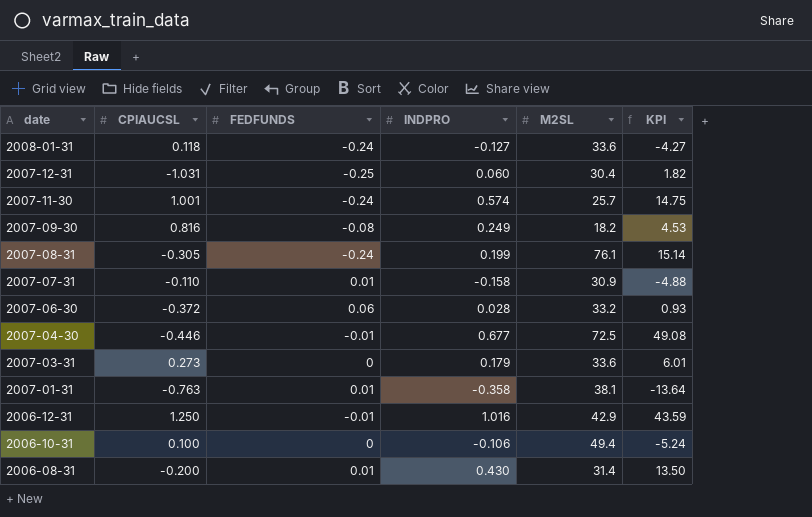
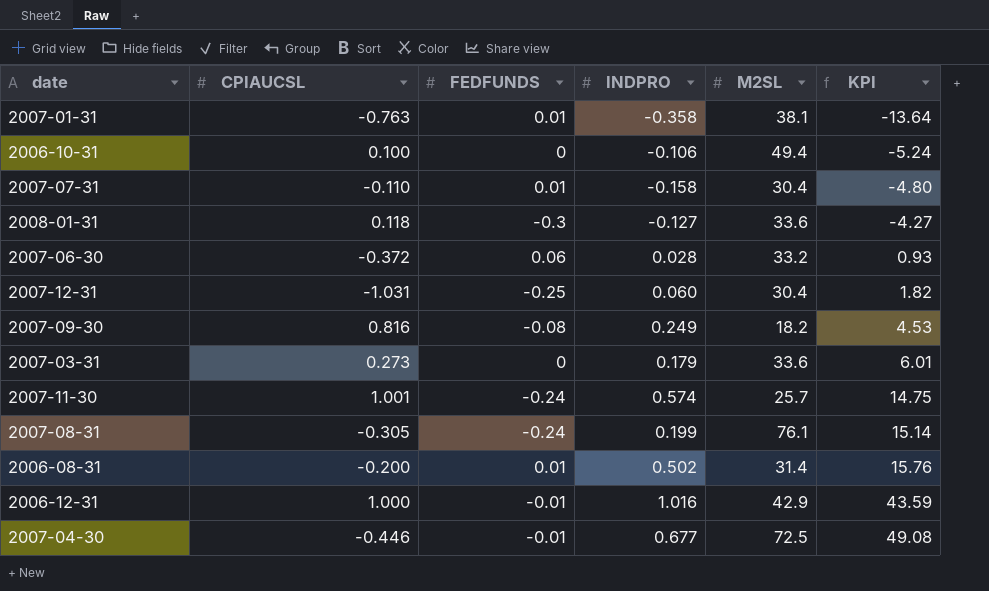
row order: date descending -> KPI ascending
2007-07-31 | M2SL: 30.9 -> 30.4
2007-07-31 | KPI: -4.88 -> -4.80
2008-01-31 | FEDFUNDS: -0.24 -> -0.3
2006-08-31 | INDPRO: 0.430 -> 0.502
2006-08-31 | KPI: 13.50 -> 15.76
2006-12-31 | CPIAUCSL: 1.250 -> 1.000

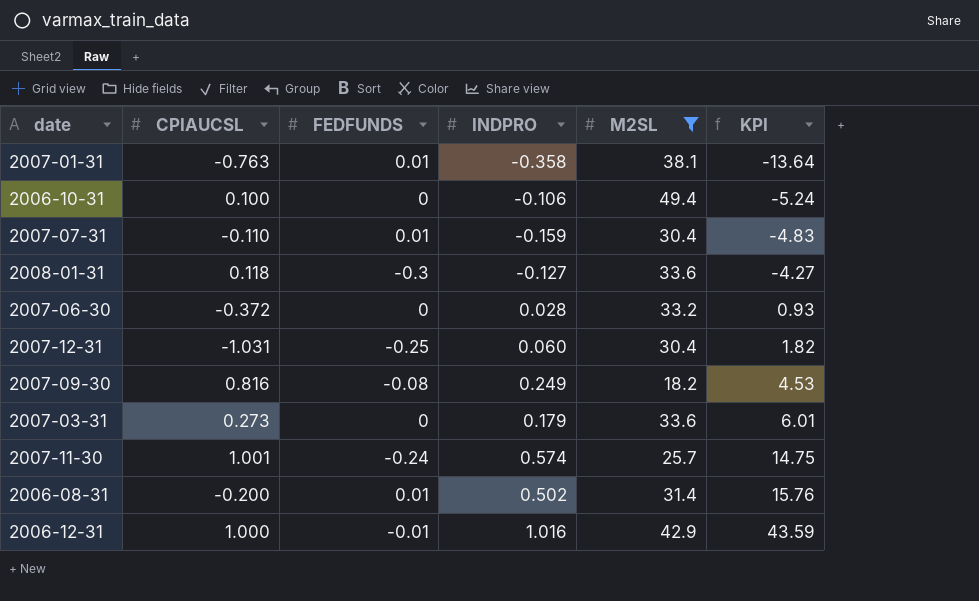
filter: none -> M2SL <= 49.4
2007-07-31 | INDPRO: -0.158 -> -0.159
2007-07-31 | KPI: -4.80 -> -4.83
2007-06-30 | FEDFUNDS: 0.06 -> 0

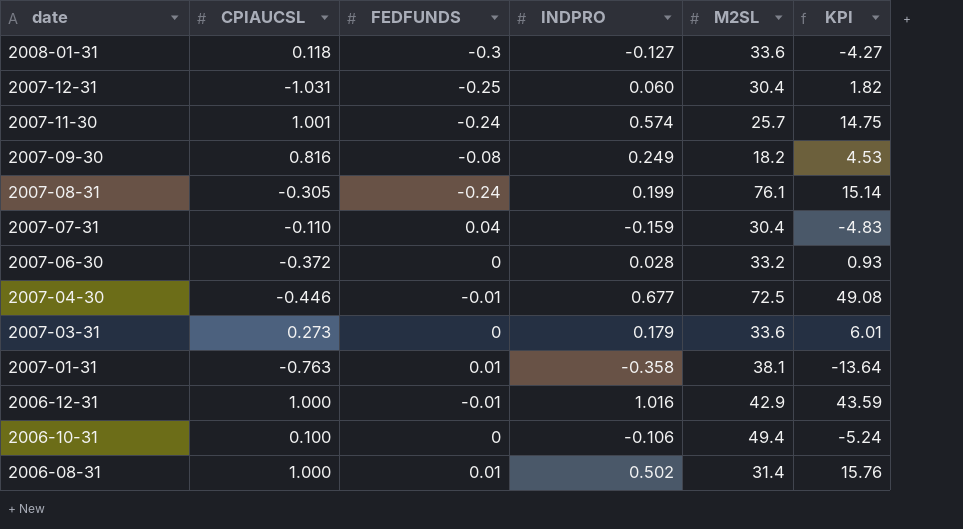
filter: M2SL <= 49.4 -> none
row order: KPI ascending -> date descending
2007-07-31 | FEDFUNDS: 0.01 -> 0.04
2006-08-31 | CPIAUCSL: -0.200 -> 1.000

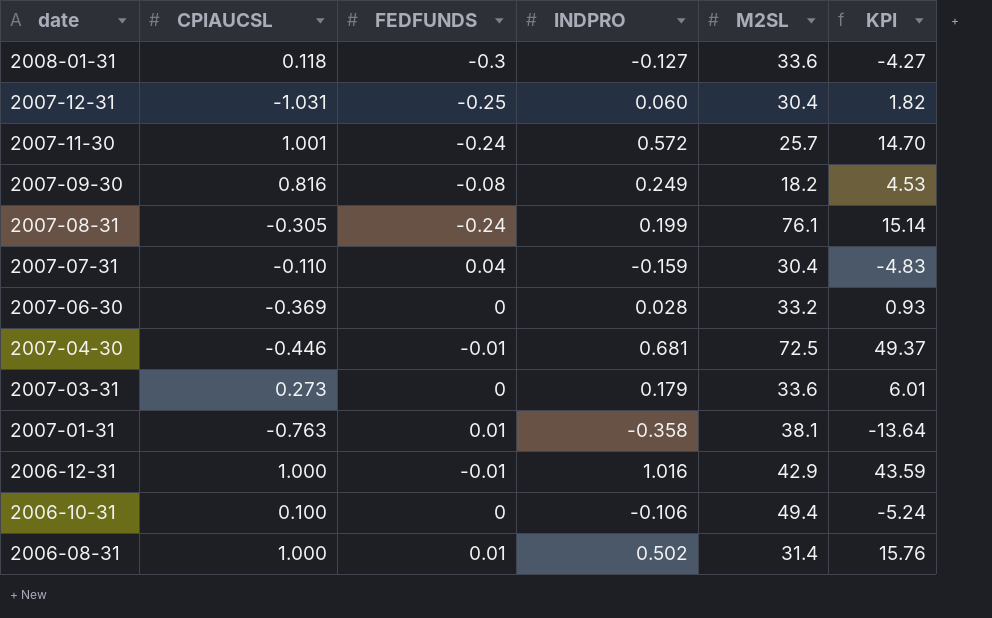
2007-11-30 | INDPRO: 0.574 -> 0.572
2007-11-30 | KPI: 14.75 -> 14.70
2007-06-30 | CPIAUCSL: -0.372 -> -0.369
2007-04-30 | INDPRO: 0.677 -> 0.681
2007-04-30 | KPI: 49.08 -> 49.37

